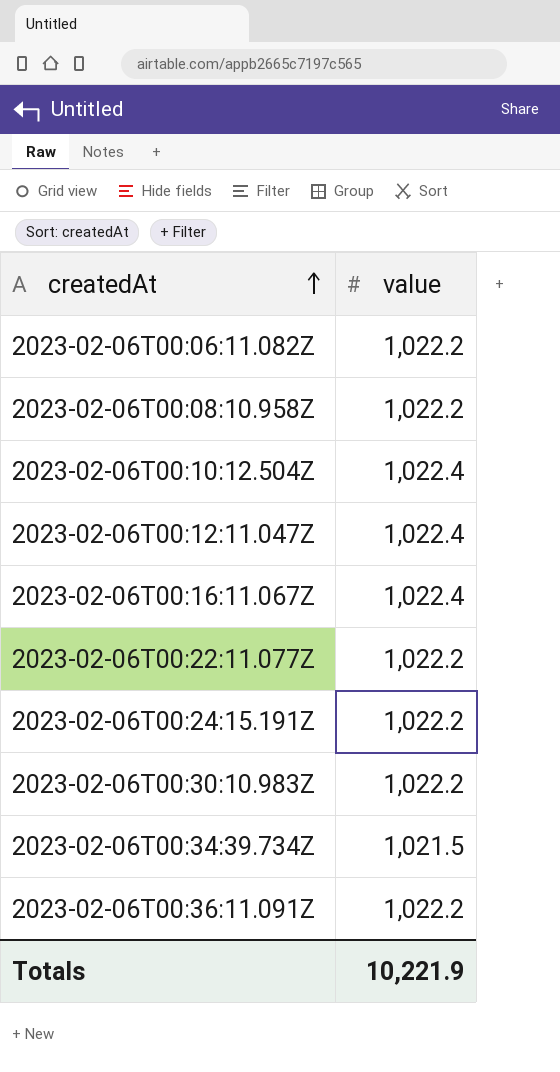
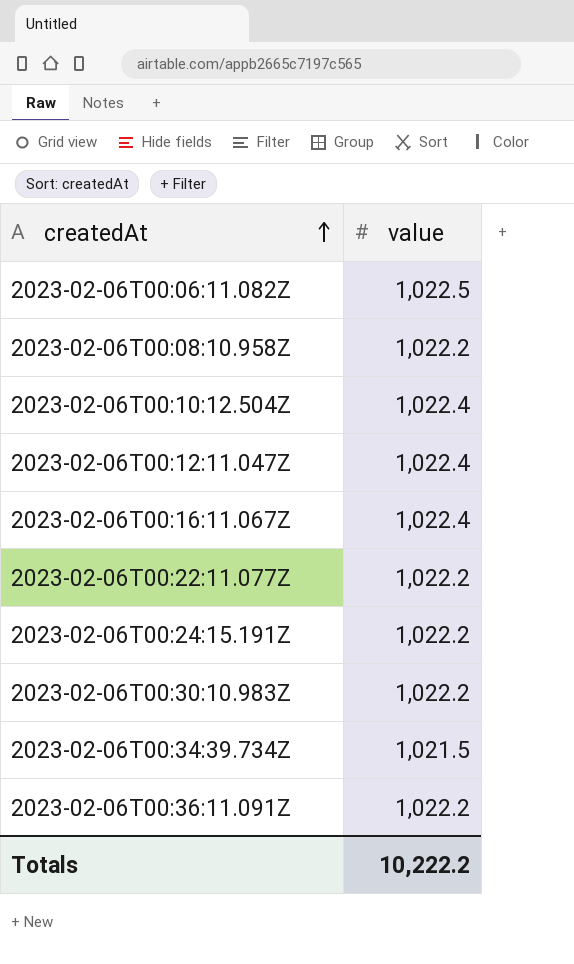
2023-02-06T00:06:11.082Z | value: 1,022.2 -> 1,022.5
Totals | value: 10,221.9 -> 10,222.2

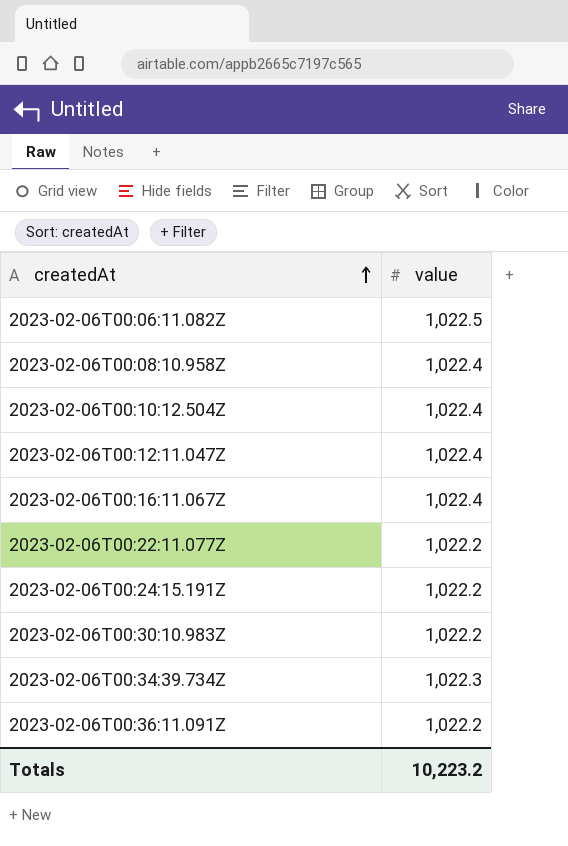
2023-02-06T00:08:10.958Z | value: 1,022.2 -> 1,022.4
2023-02-06T00:34:39.734Z | value: 1,021.5 -> 1,022.3
Totals | value: 10,222.2 -> 10,223.2

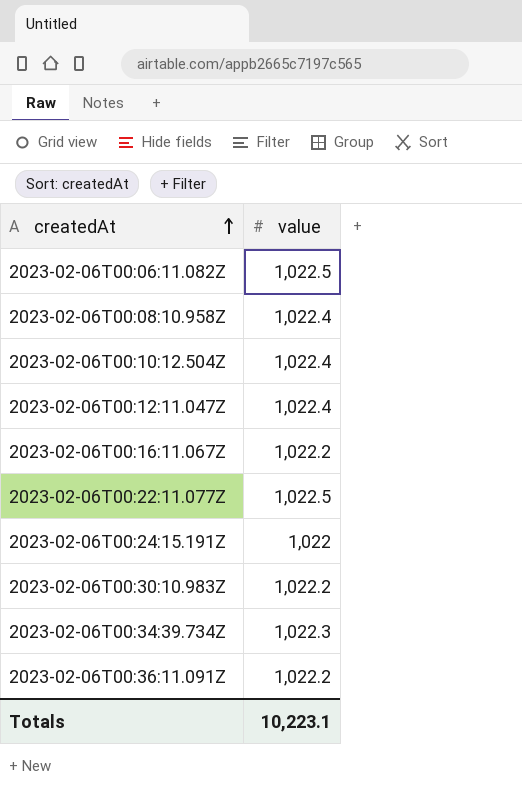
2023-02-06T00:16:11.067Z | value: 1,022.4 -> 1,022.2
2023-02-06T00:22:11.077Z | value: 1,022.2 -> 1,022.5
2023-02-06T00:24:15.191Z | value: 1,022.2 -> 1,022
Totals | value: 10,223.2 -> 10,223.1

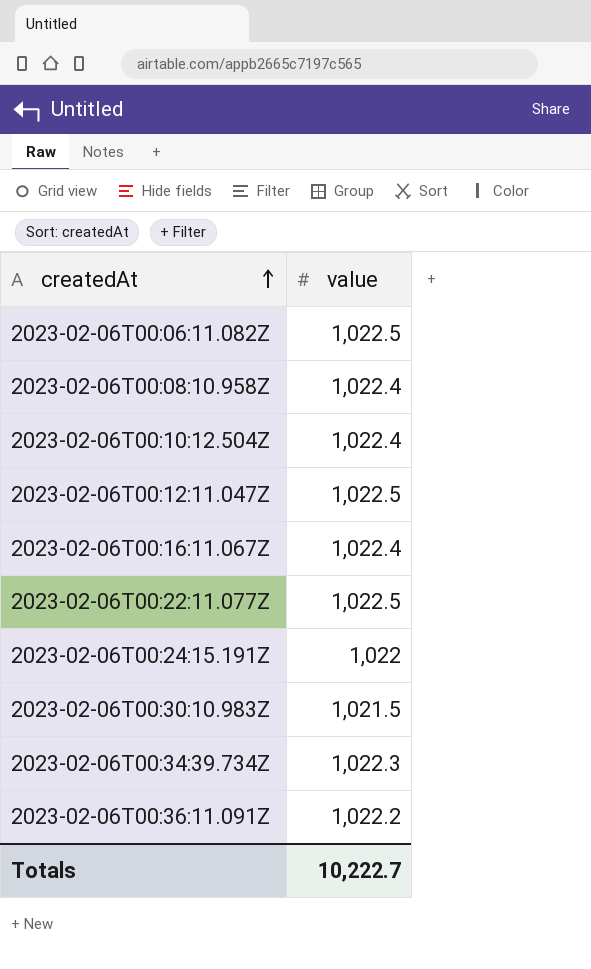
2023-02-06T00:12:11.047Z | value: 1,022.4 -> 1,022.5
2023-02-06T00:16:11.067Z | value: 1,022.2 -> 1,022.4
2023-02-06T00:30:10.983Z | value: 1,022.2 -> 1,021.5
Totals | value: 10,223.1 -> 10,222.7

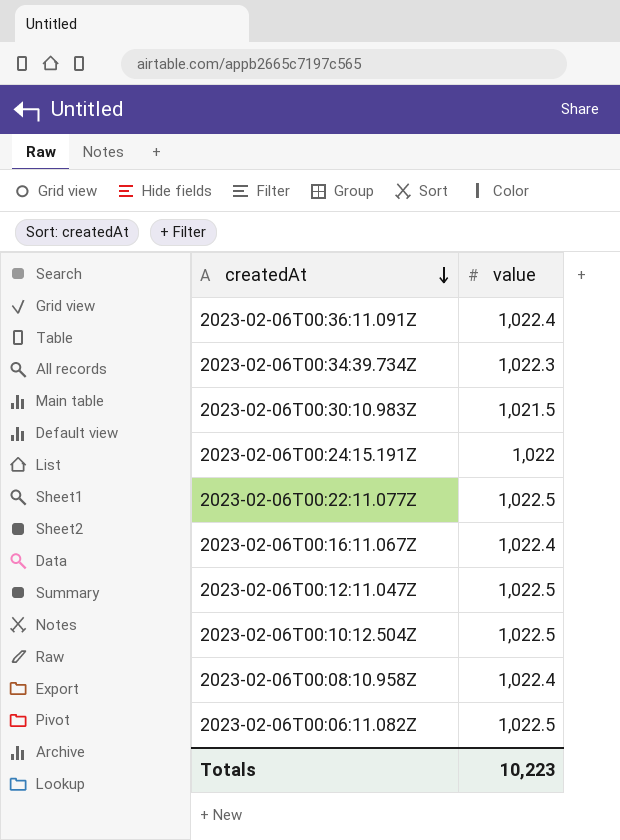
row order: createdAt ascending -> createdAt descending
2023-02-06T00:36:11.091Z | value: 1,022.2 -> 1,022.4
2023-02-06T00:10:12.504Z | value: 1,022.4 -> 1,022.5
Totals | value: 10,222.7 -> 10,223

